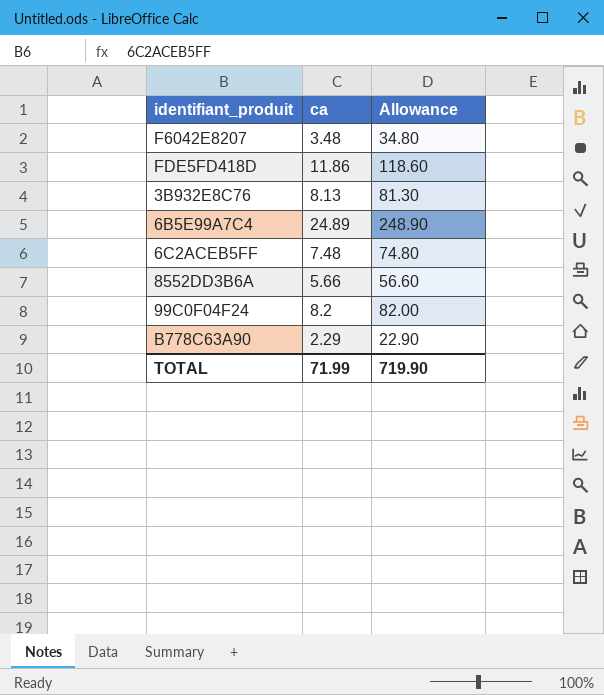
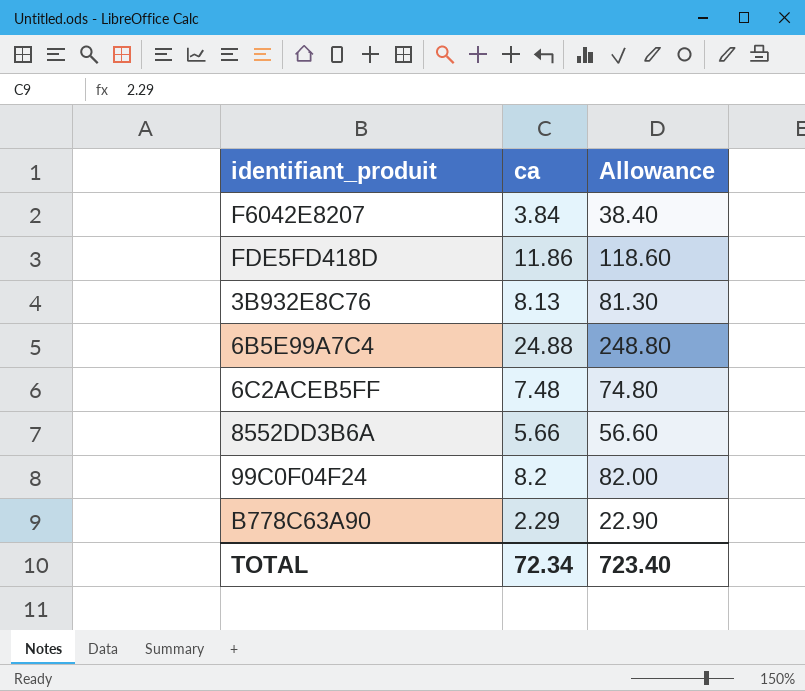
F6042E8207 | ca: 3.48 -> 3.84
F6042E8207 | Allowance: 34.80 -> 38.40
6B5E99A7C4 | ca: 24.89 -> 24.88
6B5E99A7C4 | Allowance: 248.90 -> 248.80
TOTAL | ca: 71.99 -> 72.34
TOTAL | Allowance: 719.90 -> 723.40

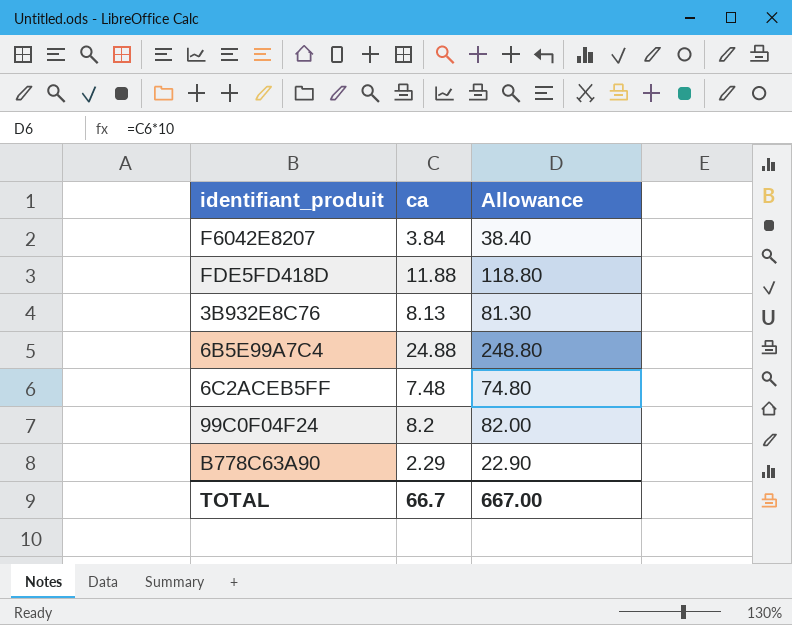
row 8552DD3B6A: 5.66 | 56.60 -> none
FDE5FD418D | ca: 11.86 -> 11.88
FDE5FD418D | Allowance: 118.60 -> 118.80
TOTAL | ca: 72.34 -> 66.7
TOTAL | Allowance: 723.40 -> 667.00

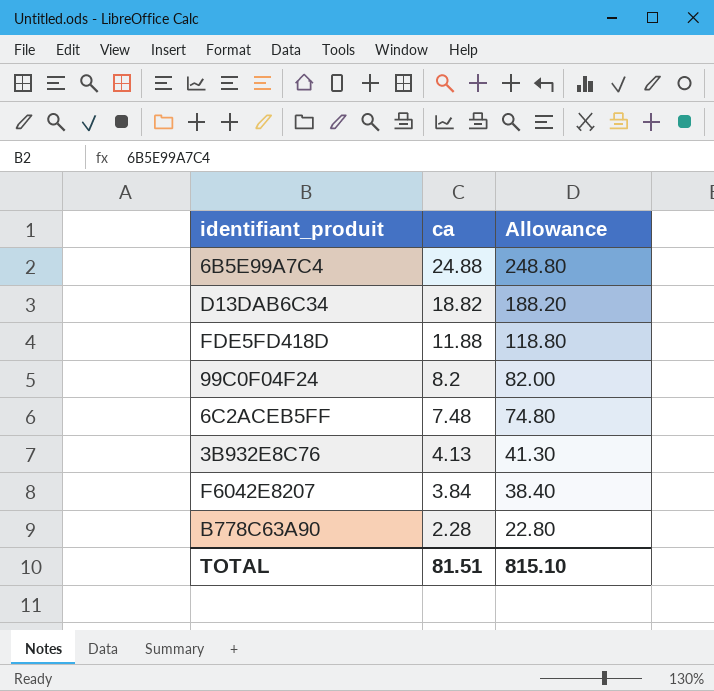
row order: none -> ca descending
row D13DAB6C34: none -> 18.82 | 188.20
3B932E8C76 | ca: 8.13 -> 4.13
3B932E8C76 | Allowance: 81.30 -> 41.30
B778C63A90 | ca: 2.29 -> 2.28
B778C63A90 | Allowance: 22.90 -> 22.80
TOTAL | ca: 66.7 -> 81.51
TOTAL | Allowance: 667.00 -> 815.10

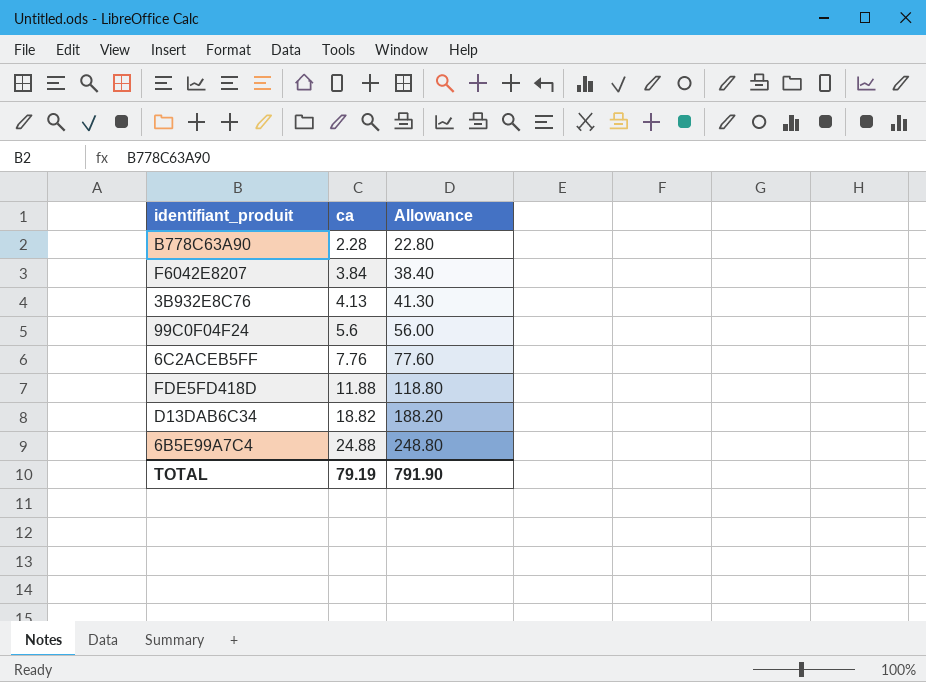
row order: ca descending -> ca ascending
99C0F04F24 | ca: 8.2 -> 5.6
99C0F04F24 | Allowance: 82.00 -> 56.00
6C2ACEB5FF | ca: 7.48 -> 7.76
6C2ACEB5FF | Allowance: 74.80 -> 77.60
TOTAL | ca: 81.51 -> 79.19
TOTAL | Allowance: 815.10 -> 791.90

